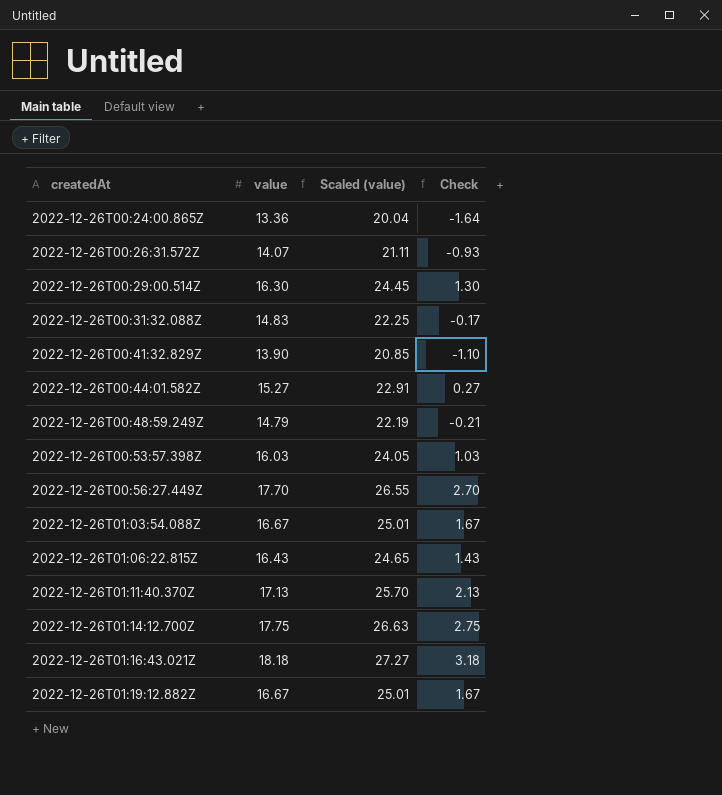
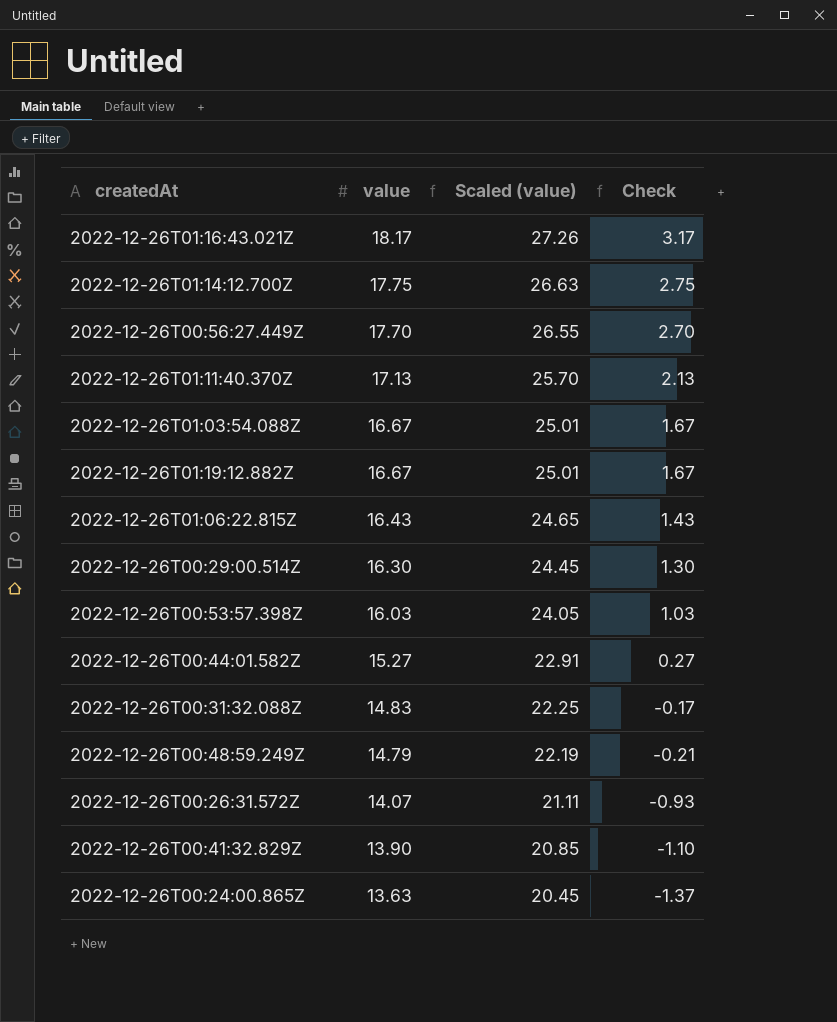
row order: createdAt ascending -> value descending
2022-12-26T01:16:43.021Z | value: 18.18 -> 18.17
2022-12-26T01:16:43.021Z | Scaled (value): 27.27 -> 27.26
2022-12-26T01:16:43.021Z | Check: 3.18 -> 3.17
2022-12-26T00:24:00.865Z | value: 13.36 -> 13.63
2022-12-26T00:24:00.865Z | Scaled (value): 20.04 -> 20.45
2022-12-26T00:24:00.865Z | Check: -1.64 -> -1.37

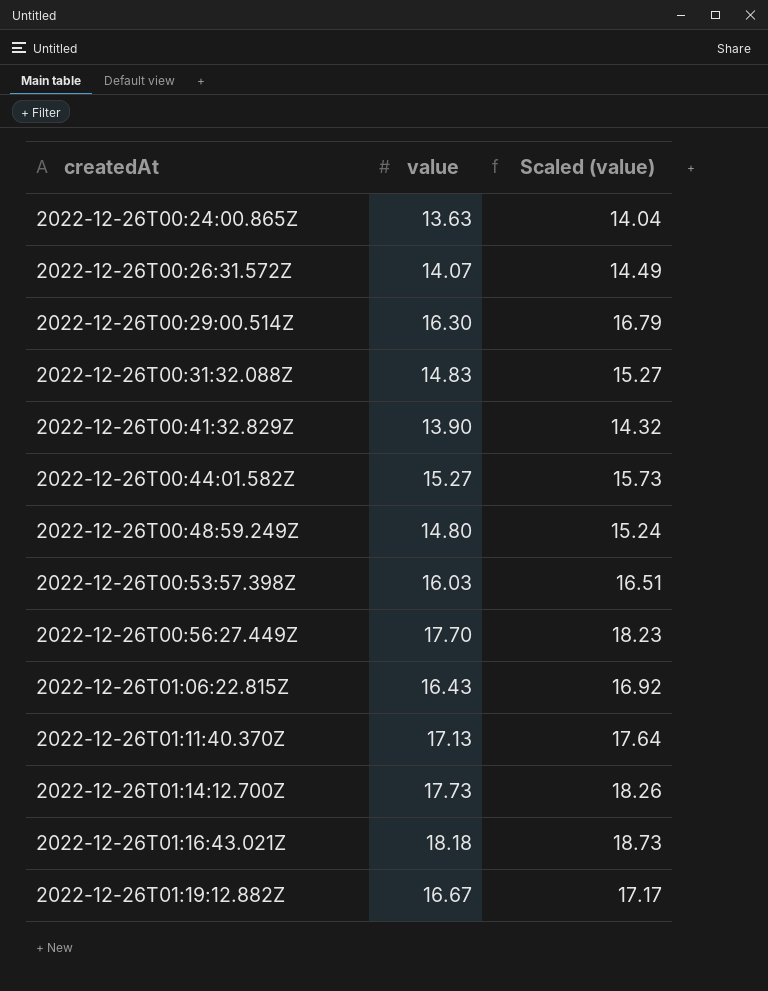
row order: value descending -> createdAt ascending
column Check | formula: [value] - 15 -> none
column Scaled (value) | formula: [value] * 1.5 -> [value] * 1.03
row 2022-12-26T01:03:54.088Z: 16.67 | 25.01 | 1.67 -> none
2022-12-26T00:48:59.249Z | value: 14.79 -> 14.80
2022-12-26T01:14:12.700Z | value: 17.75 -> 17.73
2022-12-26T01:16:43.021Z | value: 18.17 -> 18.18

